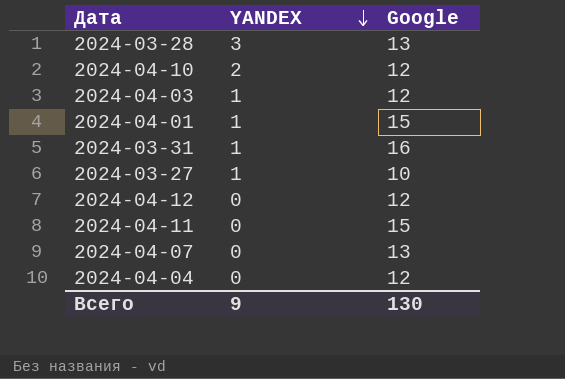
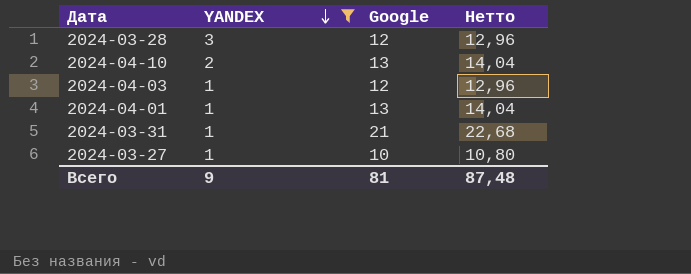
filter: none -> YANDEX != 0
column Нетто | formula: none -> [Google] * 1,08
2024-03-28 | Google: 13 -> 12
2024-04-10 | Google: 12 -> 13
2024-04-01 | Google: 15 -> 13
2024-03-31 | Google: 16 -> 21
Всего | Google: 130 -> 81

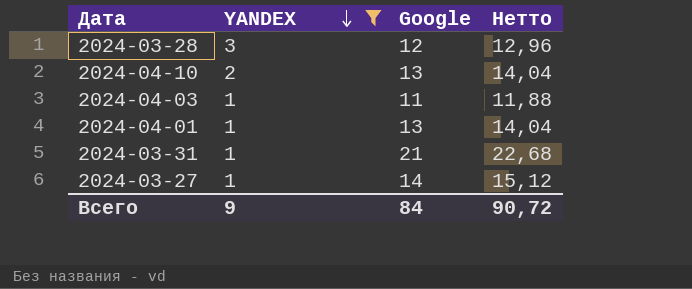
2024-04-03 | Google: 12 -> 11
2024-04-03 | Нетто: 12,96 -> 11,88
2024-03-27 | Google: 10 -> 14
2024-03-27 | Нетто: 10,80 -> 15,12
Всего | Google: 81 -> 84
Всего | Нетто: 87,48 -> 90,72

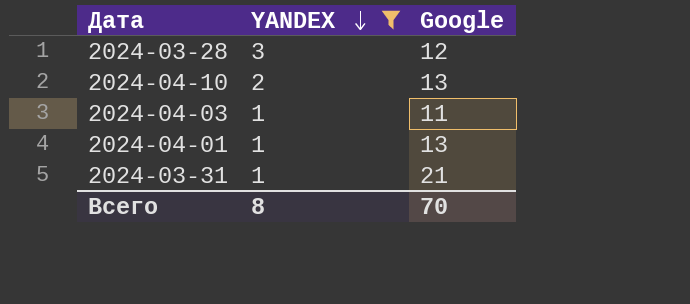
column Нетто | formula: [Google] * 1,08 -> none
row 2024-03-27: 1 | 14 | 15,12 -> none
Всего | YANDEX: 9 -> 8
Всего | Google: 84 -> 70

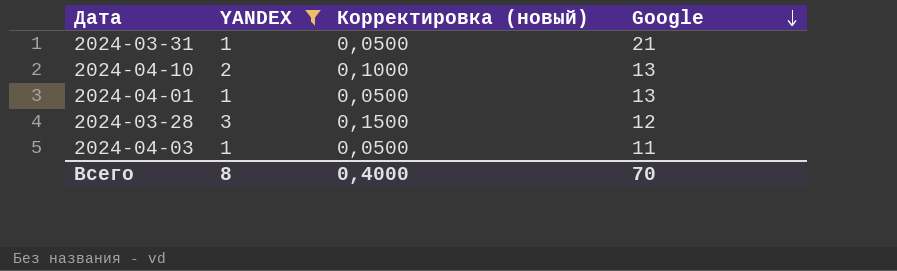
row order: YANDEX descending -> Google descending
column Корректировка (новый) | formula: none -> [YANDEX] * 0,05

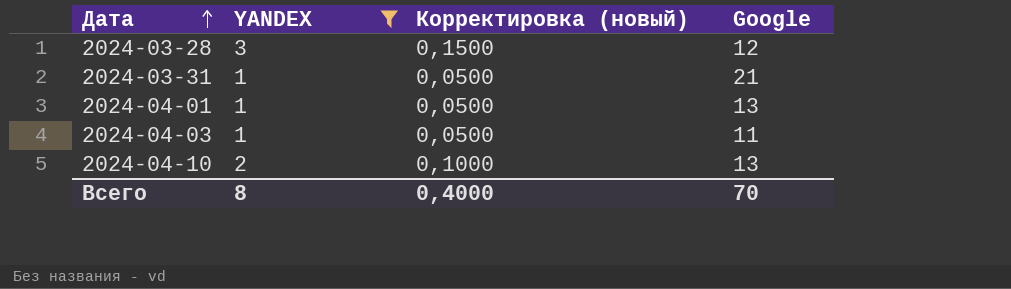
row order: Google descending -> Дата ascending

